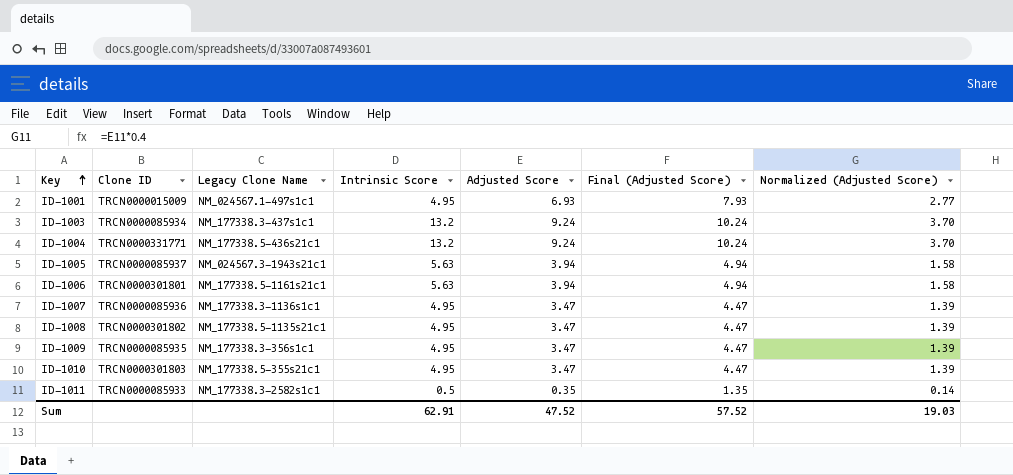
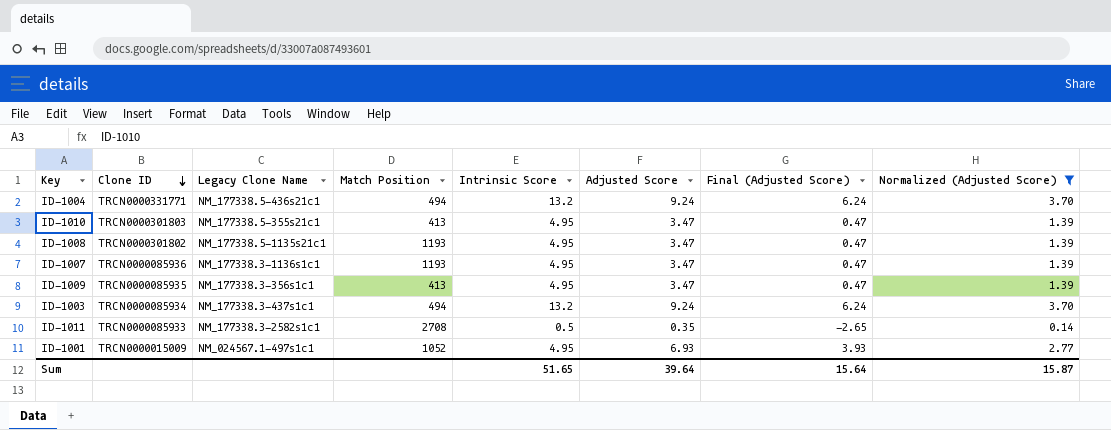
filter: none -> Normalized (Adjusted Score) != 1.58
row order: Key ascending -> Clone ID descending
column Match Position | position: none -> 4
column Final (Adjusted Score) | formula: [Adjusted Score] + 1 -> [Adjusted Score] - 3
Sum | Intrinsic Score: 62.91 -> 51.65
Sum | Adjusted Score: 47.52 -> 39.64
Sum | Final (Adjusted Score): 57.52 -> 15.64
Sum | Normalized (Adjusted Score): 19.03 -> 15.87

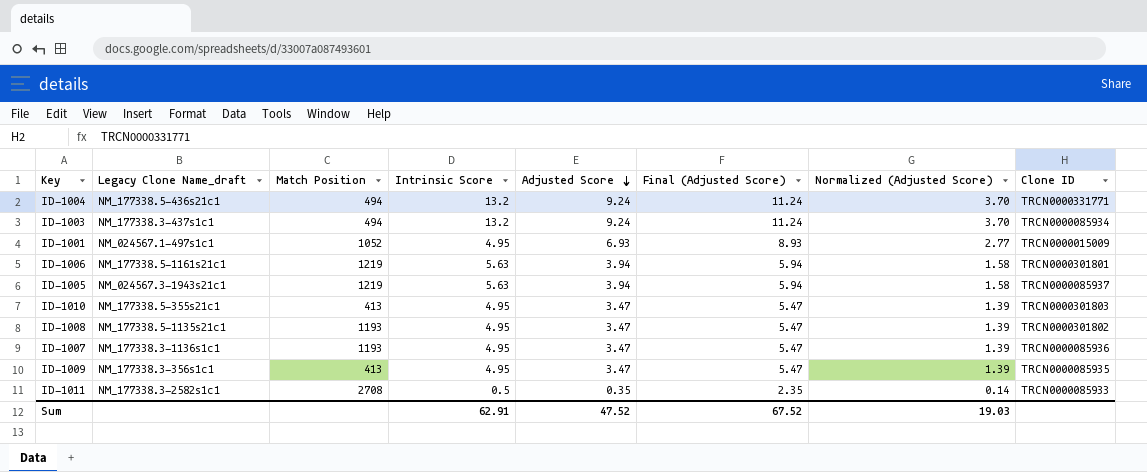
filter: Normalized (Adjusted Score) != 1.58 -> none
row order: Clone ID descending -> Adjusted Score descending
column name: Legacy Clone Name -> Legacy Clone Name_draft
column Final (Adjusted Score) | formula: [Adjusted Score] - 3 -> [Adjusted Score] + 2
column Clone ID | position: 2 -> 8
Sum | Intrinsic Score: 51.65 -> 62.91
Sum | Adjusted Score: 39.64 -> 47.52
Sum | Final (Adjusted Score): 15.64 -> 67.52
Sum | Normalized (Adjusted Score): 15.87 -> 19.03

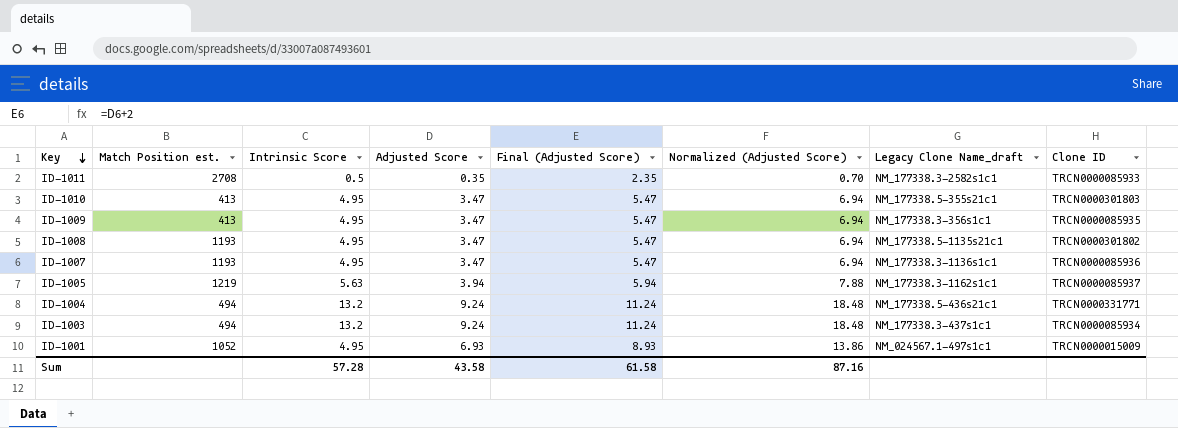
row order: Adjusted Score descending -> Key descending
column name: Match Position -> Match Position est.
column Normalized (Adjusted Score) | formula: [Adjusted Score] * 0.4 -> [Adjusted Score] * 2
column Legacy Clone Name_draft | position: 2 -> 7
row ID-1006: NM_177338.5-1161s21c1 | 1219 | 5.63 | 3.94 | 5.94 | 1.58 | TRCN0000301801 -> none
ID-1005 | Legacy Clone Name_draft: NM_024567.3-1943s21c1 -> NM_177338.3-1162s1c1
Sum | Intrinsic Score: 62.91 -> 57.28
Sum | Adjusted Score: 47.52 -> 43.58
Sum | Final (Adjusted Score): 67.52 -> 61.58
Sum | Normalized (Adjusted Score): 19.03 -> 87.16

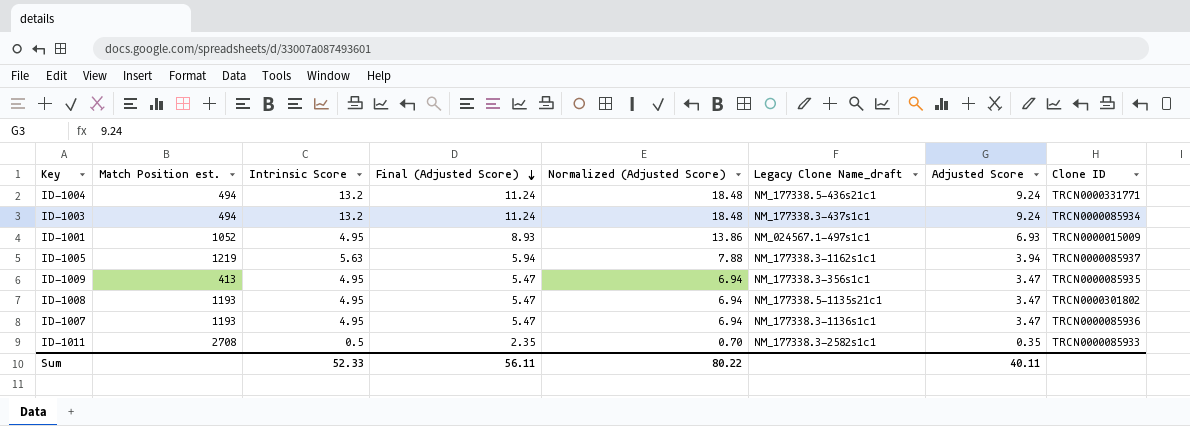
row order: Key descending -> Final (Adjusted Score) descending
column Adjusted Score | position: 4 -> 7
row ID-1010: 413 | 4.95 | 3.47 | 5.47 | 6.94 | NM_177338.5-355s21c1 | TRCN0000301803 -> none
Sum | Intrinsic Score: 57.28 -> 52.33
Sum | Final (Adjusted Score): 61.58 -> 56.11
Sum | Normalized (Adjusted Score): 87.16 -> 80.22
Sum | Adjusted Score: 43.58 -> 40.11

